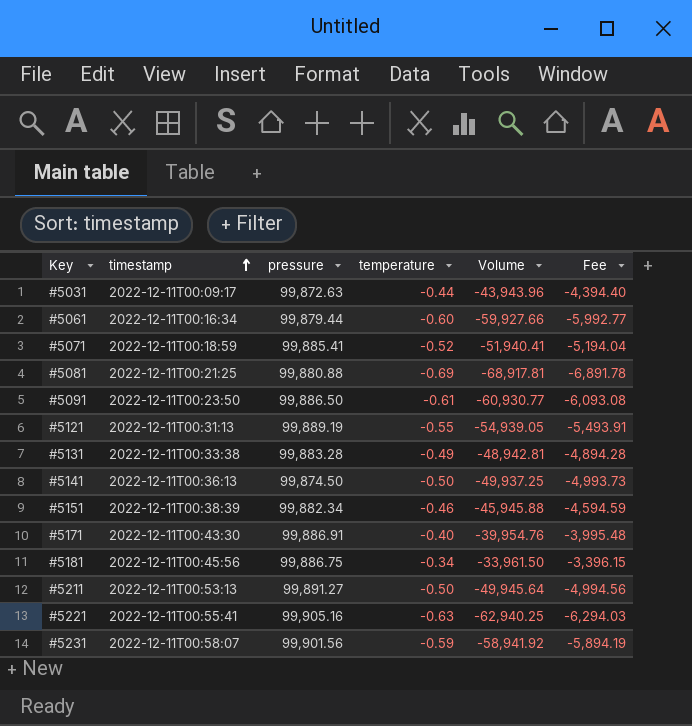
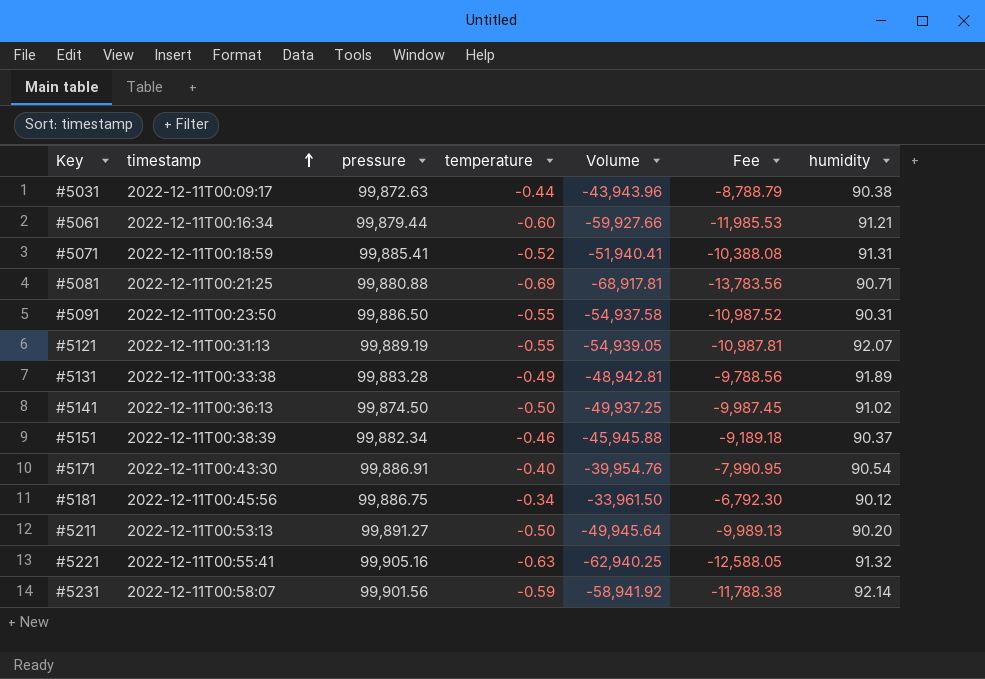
column Fee | formula: [Volume] * 0.1 -> [Volume] * 0.2
column humidity | position: none -> 7
#5091 | temperature: -0.61 -> -0.55
#5091 | Volume: -60,930.77 -> -54,937.58

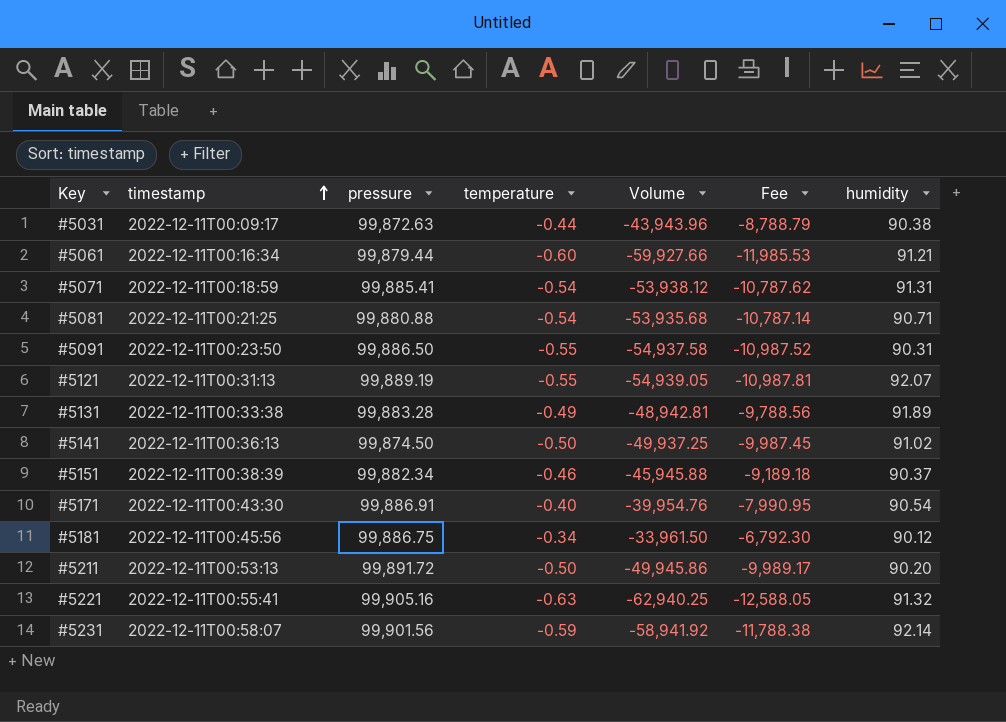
#5071 | temperature: -0.52 -> -0.54
#5071 | Volume: -51,940.41 -> -53,938.12
#5071 | Fee: -10,388.08 -> -10,787.62
#5081 | temperature: -0.69 -> -0.54
#5081 | Volume: -68,917.81 -> -53,935.68
#5081 | Fee: -13,783.56 -> -10,787.14
#5211 | pressure: 99,891.27 -> 99,891.72
#5211 | Volume: -49,945.64 -> -49,945.86
#5211 | Fee: -9,989.13 -> -9,989.17

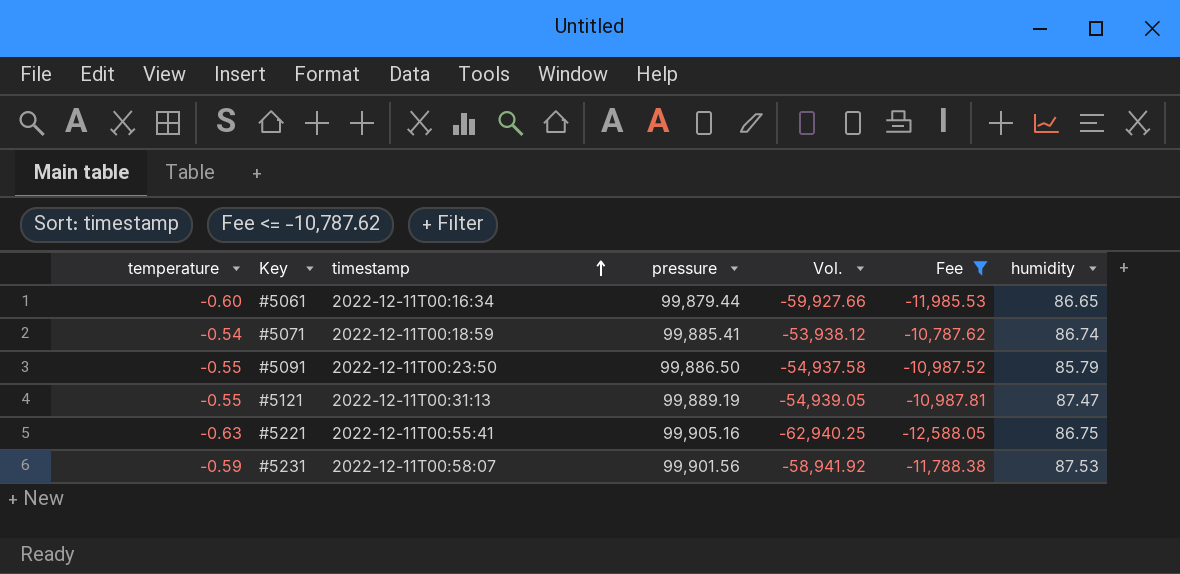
filter: none -> Fee <= -10,787.62
column temperature | position: 4 -> 1
column name: Volume -> Vol.
#5061 | humidity: 91.21 -> 86.65
#5071 | humidity: 91.31 -> 86.74
#5091 | humidity: 90.31 -> 85.79
#5121 | humidity: 92.07 -> 87.47
#5221 | humidity: 91.32 -> 86.75
#5231 | humidity: 92.14 -> 87.53

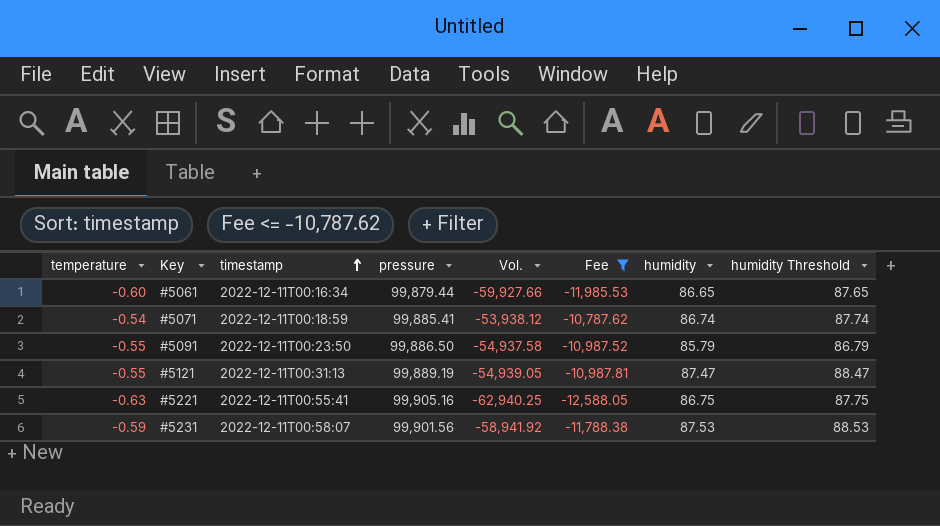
column humidity Threshold | formula: none -> [humidity] + 1

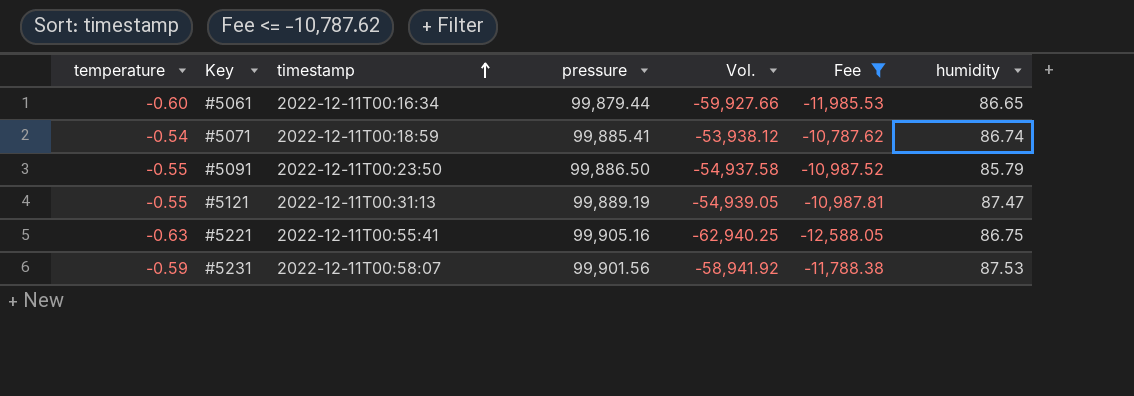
column humidity Threshold | formula: [humidity] + 1 -> none

